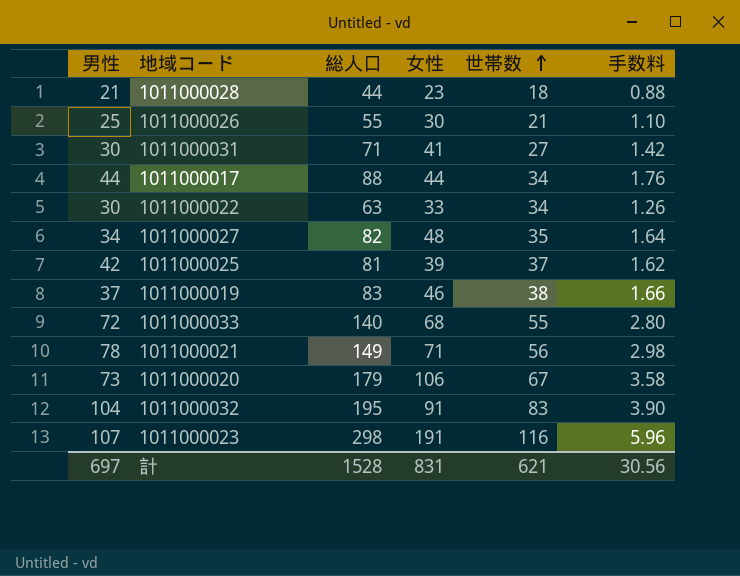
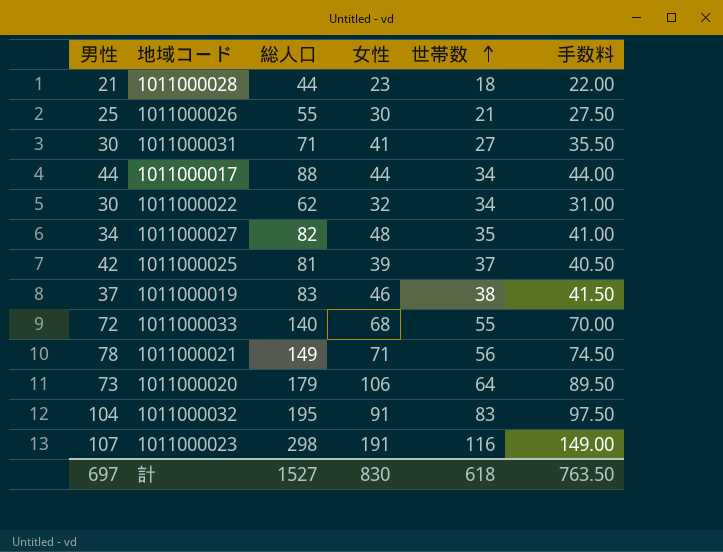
column 手数料 | formula: [総人口] * 0.02 -> [総人口] * 0.5
1011000022 | 総人口: 63 -> 62
1011000022 | 女性: 33 -> 32
1011000020 | 世帯数: 67 -> 64
計 | 総人口: 1528 -> 1527
計 | 女性: 831 -> 830
計 | 世帯数: 621 -> 618
計 | 手数料: 30.56 -> 763.50

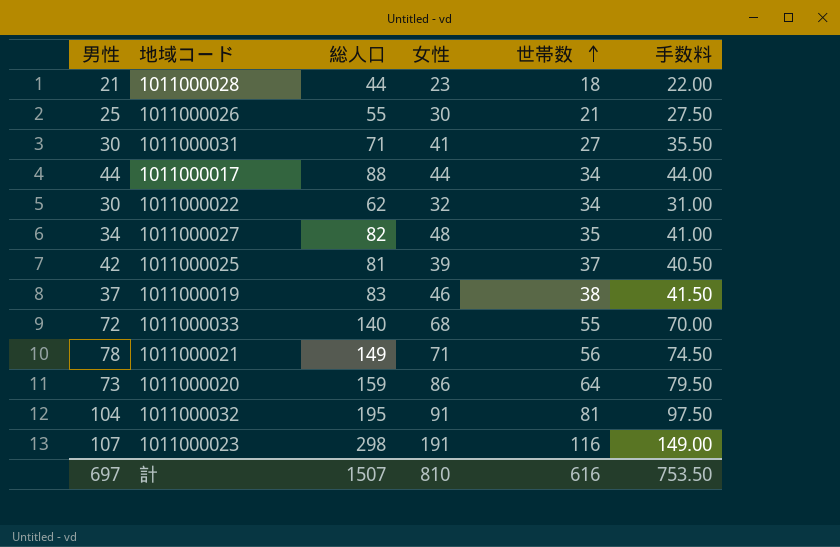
1011000020 | 総人口: 179 -> 159
1011000020 | 女性: 106 -> 86
1011000020 | 手数料: 89.50 -> 79.50
1011000032 | 世帯数: 83 -> 81
計 | 総人口: 1527 -> 1507
計 | 女性: 830 -> 810
計 | 世帯数: 618 -> 616
計 | 手数料: 763.50 -> 753.50

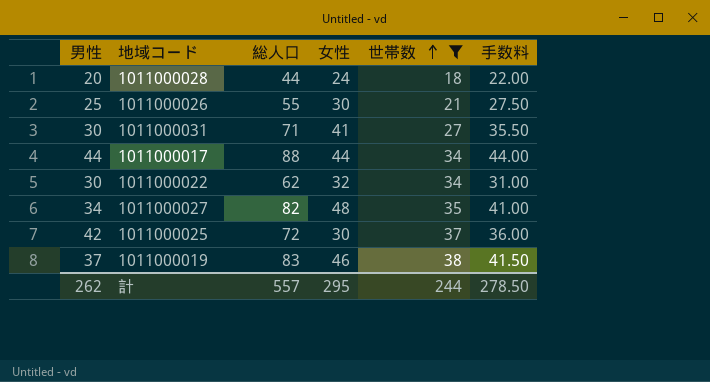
filter: none -> 世帯数 <= 38
1011000028 | 男性: 21 -> 20
1011000028 | 女性: 23 -> 24
1011000025 | 総人口: 81 -> 72
1011000025 | 女性: 39 -> 30
1011000025 | 手数料: 40.50 -> 36.00
計 | 男性: 697 -> 262
計 | 総人口: 1507 -> 557
計 | 女性: 810 -> 295
計 | 世帯数: 616 -> 244
計 | 手数料: 753.50 -> 278.50

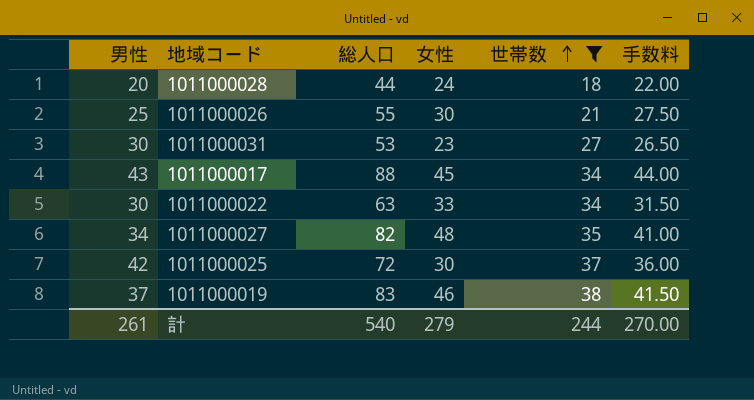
1011000031 | 総人口: 71 -> 53
1011000031 | 女性: 41 -> 23
1011000031 | 手数料: 35.50 -> 26.50
1011000017 | 男性: 44 -> 43
1011000017 | 女性: 44 -> 45
1011000022 | 総人口: 62 -> 63
1011000022 | 女性: 32 -> 33
1011000022 | 手数料: 31.00 -> 31.50
計 | 男性: 262 -> 261
計 | 総人口: 557 -> 540
計 | 女性: 295 -> 279
計 | 手数料: 278.50 -> 270.00

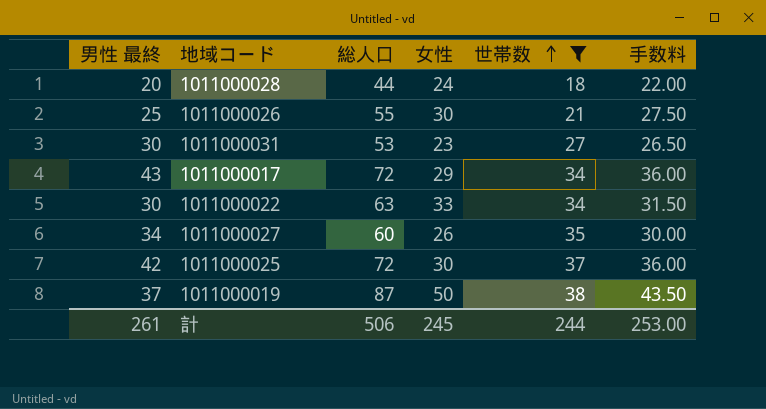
column name: 男性 -> 男性 最終
1011000017 | 総人口: 88 -> 72
1011000017 | 女性: 45 -> 29
1011000017 | 手数料: 44.00 -> 36.00
1011000027 | 総人口: 82 -> 60
1011000027 | 女性: 48 -> 26
1011000027 | 手数料: 41.00 -> 30.00
1011000019 | 総人口: 83 -> 87
1011000019 | 女性: 46 -> 50
1011000019 | 手数料: 41.50 -> 43.50
計 | 総人口: 540 -> 506
計 | 女性: 279 -> 245
計 | 手数料: 270.00 -> 253.00

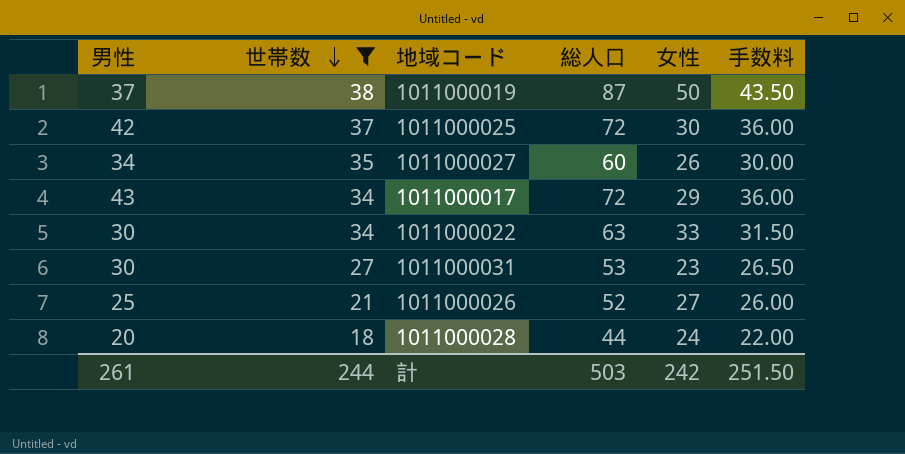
row order: 世帯数 ascending -> 世帯数 descending
column name: 男性 最終 -> 男性
column 世帯数 | position: 5 -> 2
1011000026 | 総人口: 55 -> 52
1011000026 | 女性: 30 -> 27
1011000026 | 手数料: 27.50 -> 26.00
計 | 総人口: 506 -> 503
計 | 女性: 245 -> 242
計 | 手数料: 253.00 -> 251.50

